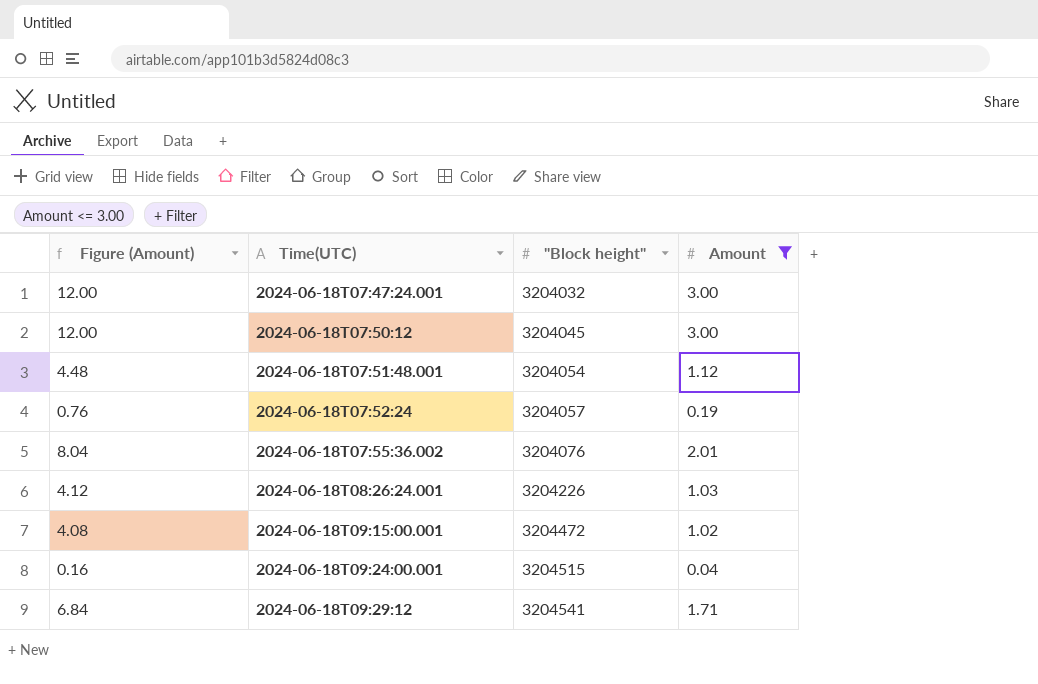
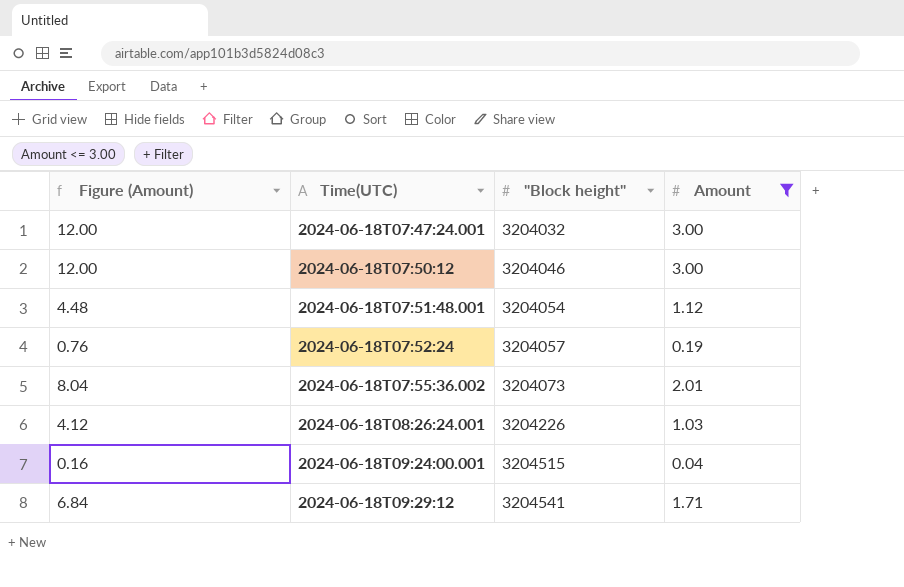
row 2024-06-18T09:15:00.001: 4.08 | 3204472 | 1.02 -> none
2024-06-18T07:50:12 | "Block height": 3204045 -> 3204046
2024-06-18T07:55:36.002 | "Block height": 3204076 -> 3204073

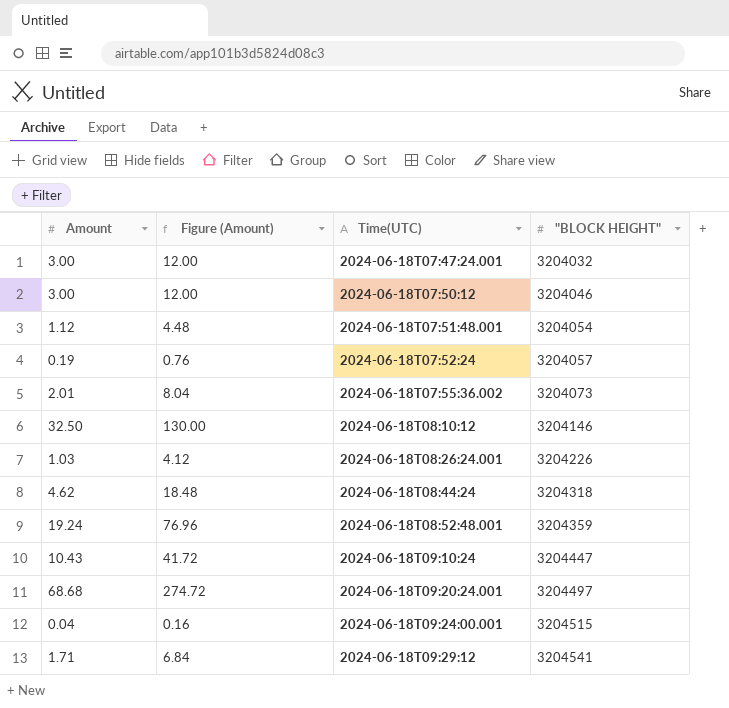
filter: Amount <= 3.00 -> none
column Amount | position: 4 -> 1
column name: "Block height" -> "BLOCK HEIGHT"

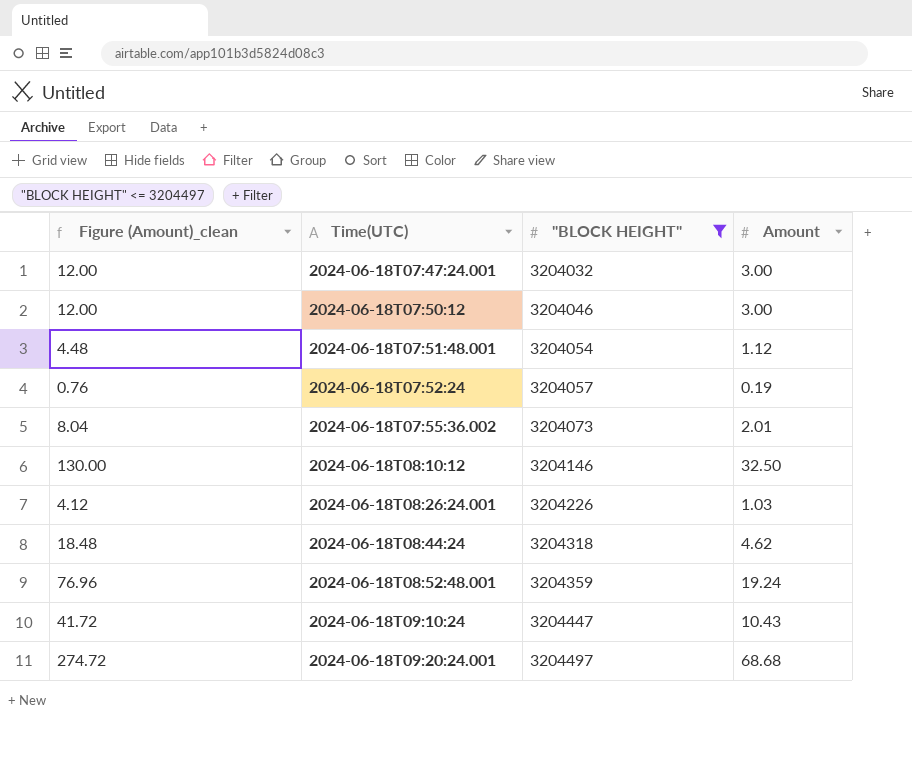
filter: none -> "BLOCK HEIGHT" <= 3204497
column name: Figure (Amount) -> Figure (Amount)_clean
column Amount | position: 1 -> 4

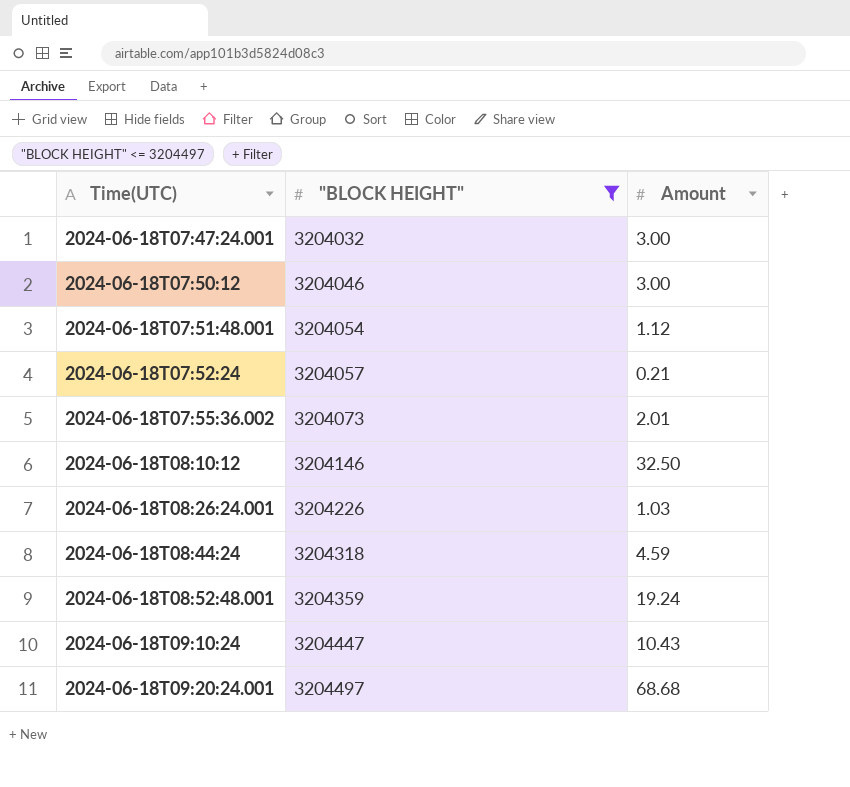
column Figure (Amount)_clean | formula: [Amount] * 4 -> none
2024-06-18T07:52:24 | Amount: 0.19 -> 0.21
2024-06-18T08:44:24 | Amount: 4.62 -> 4.59

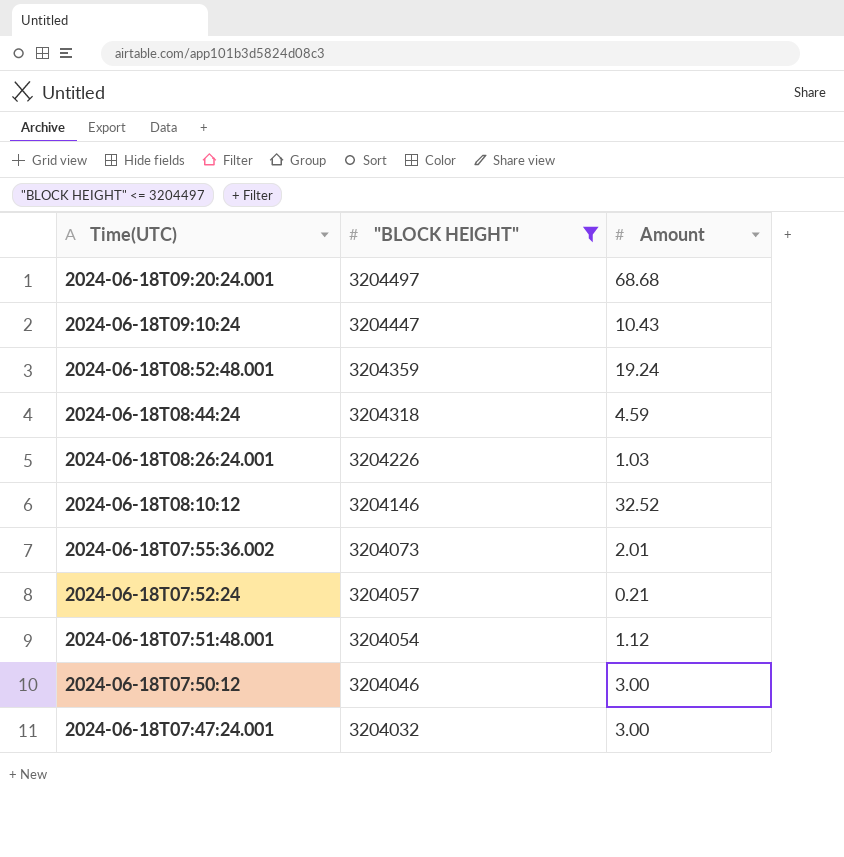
row order: Time(UTC) ascending -> Time(UTC) descending
2024-06-18T08:10:12 | Amount: 32.50 -> 32.52

